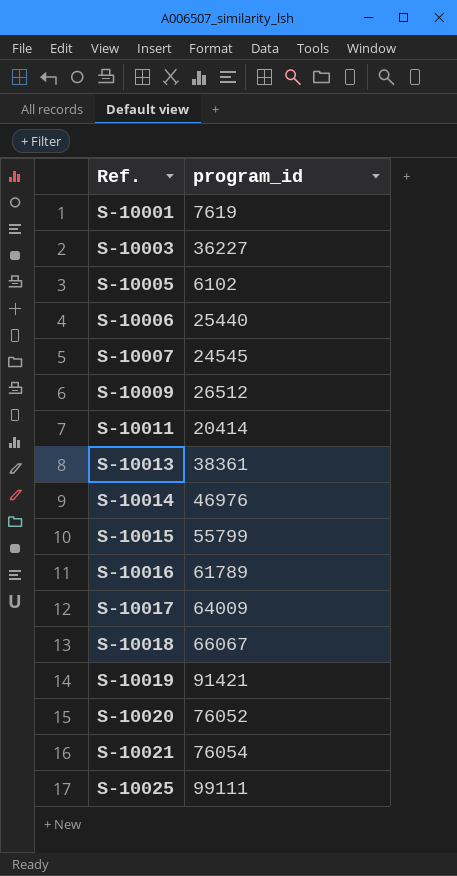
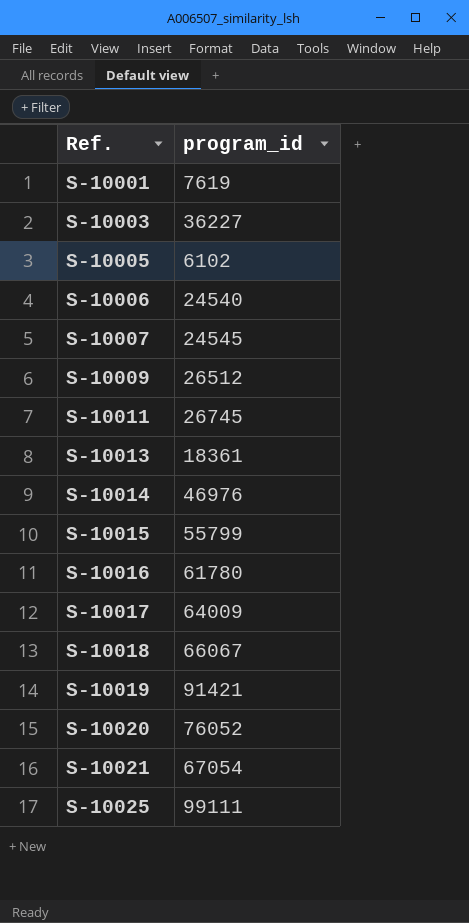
S-10006 | program_id: 25440 -> 24540
S-10011 | program_id: 20414 -> 26745
S-10013 | program_id: 38361 -> 18361
S-10016 | program_id: 61789 -> 61780
S-10021 | program_id: 76054 -> 67054

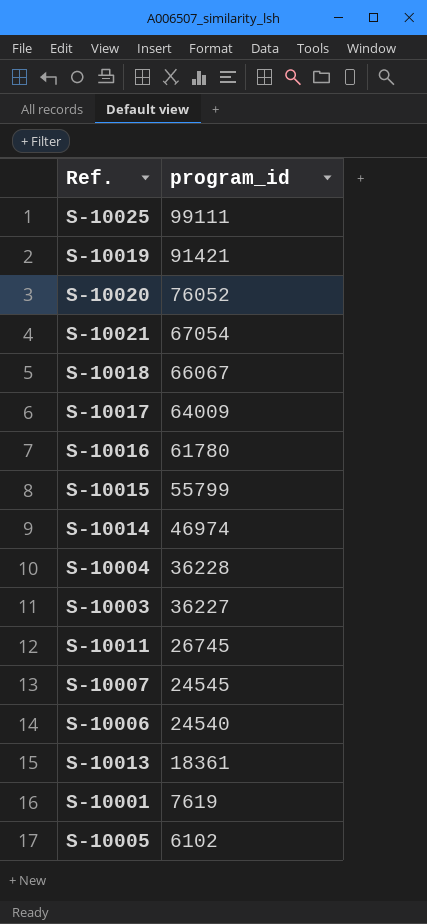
row order: Ref. ascending -> program_id descending
row S-10009: 26512 -> none
S-10014 | program_id: 46976 -> 46974
row S-10004: none -> 36228

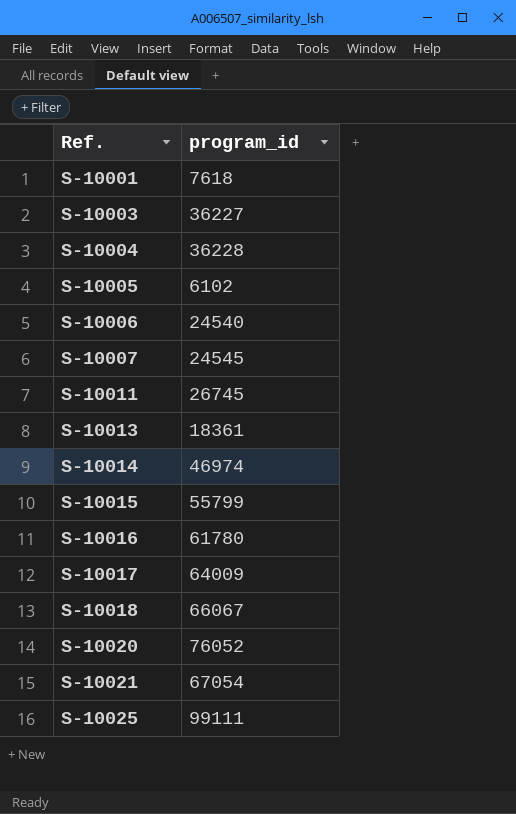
row order: program_id descending -> Ref. ascending
row S-10019: 91421 -> none
S-10001 | program_id: 7619 -> 7618

